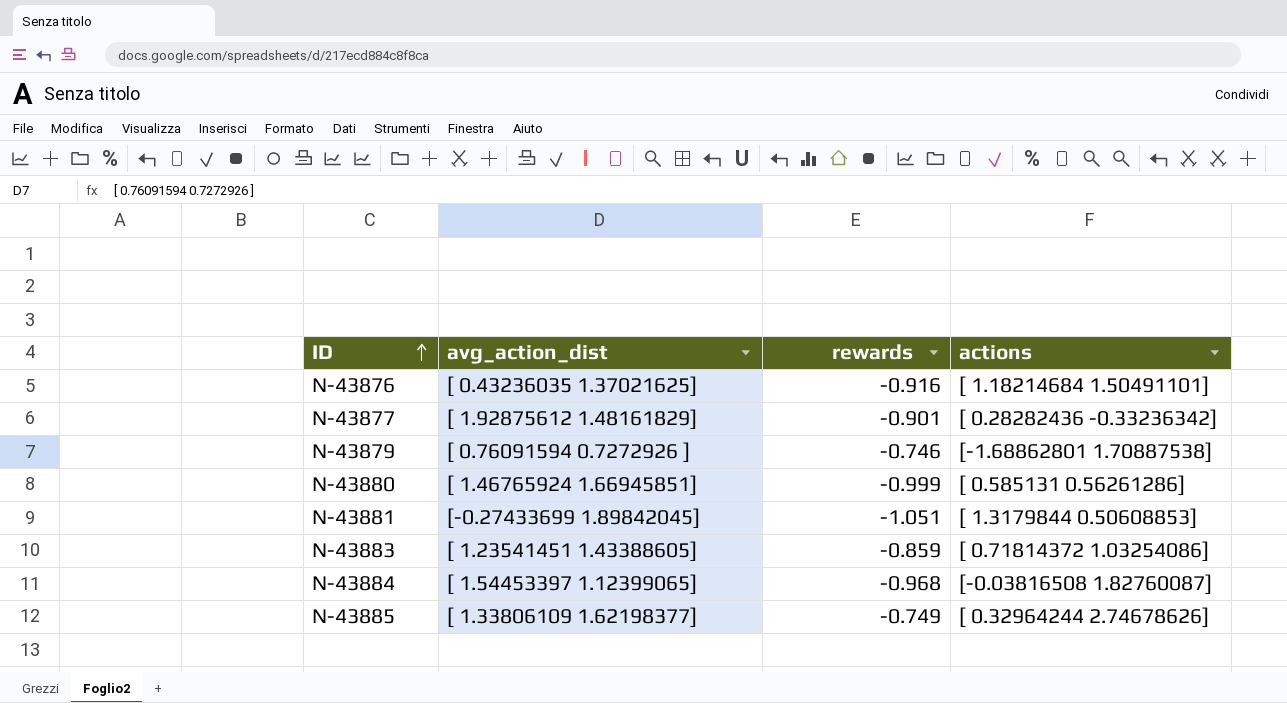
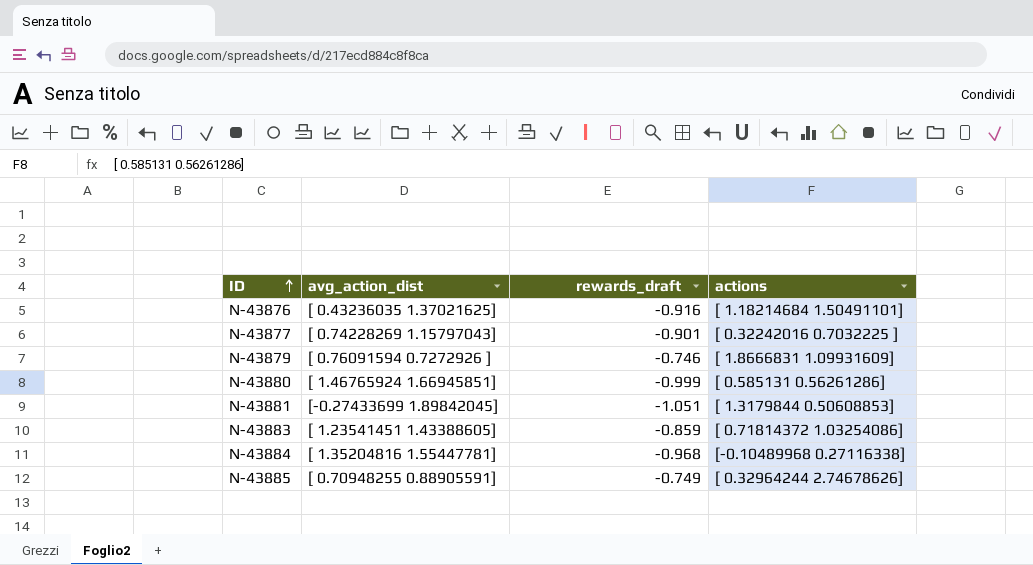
column name: rewards -> rewards_draft
N-43877 | avg_action_dist: [ 1.92875612 1.48161829] -> [ 0.74228269 1.15797043]
N-43877 | actions: [ 0.28282436 -0.33236342] -> [ 0.32242016 0.7032225 ]
N-43879 | actions: [-1.68862801 1.70887538] -> [ 1.8666831 1.09931609]
N-43884 | avg_action_dist: [ 1.54453397 1.12399065] -> [ 1.35204816 1.55447781]
N-43884 | actions: [-0.03816508 1.82760087] -> [-0.10489968 0.27116338]
N-43885 | avg_action_dist: [ 1.33806109 1.62198377] -> [ 0.70948255 0.88905591]

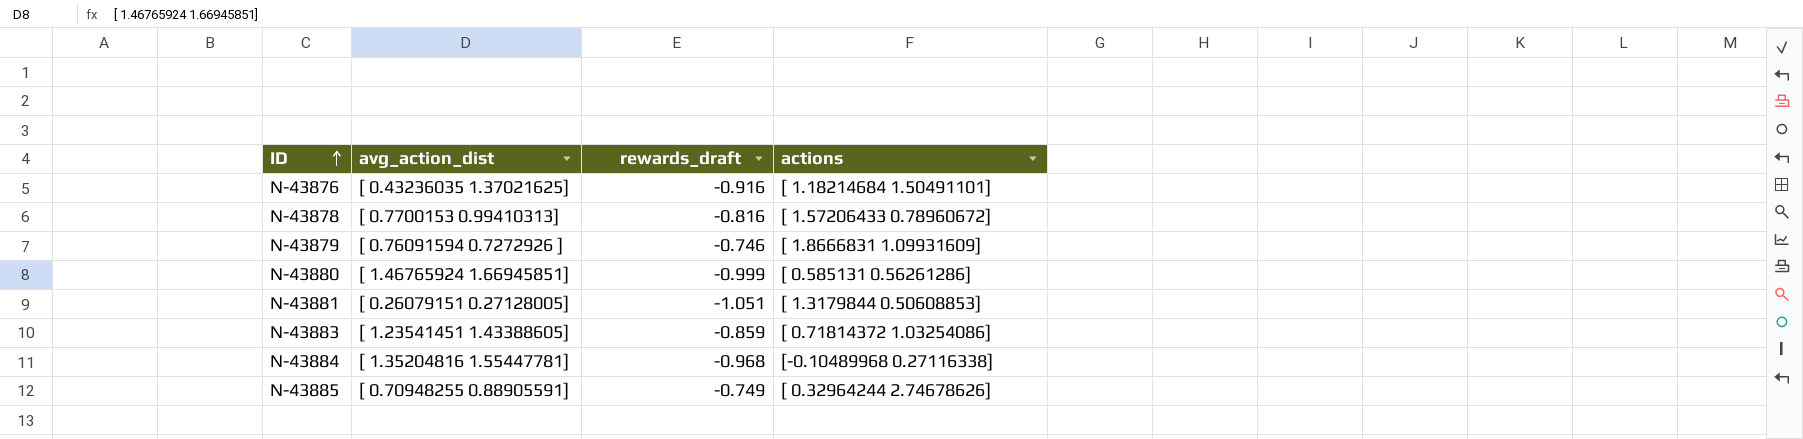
row N-43877: [ 0.74228269 1.15797043] | -0.901 | [ 0.32242016 0.7032225 ] -> none
row N-43878: none -> [ 0.7700153 0.99410313] | -0.816 | [ 1.57206433 0.78960672]
N-43881 | avg_action_dist: [-0.27433699 1.89842045] -> [ 0.26079151 0.27128005]

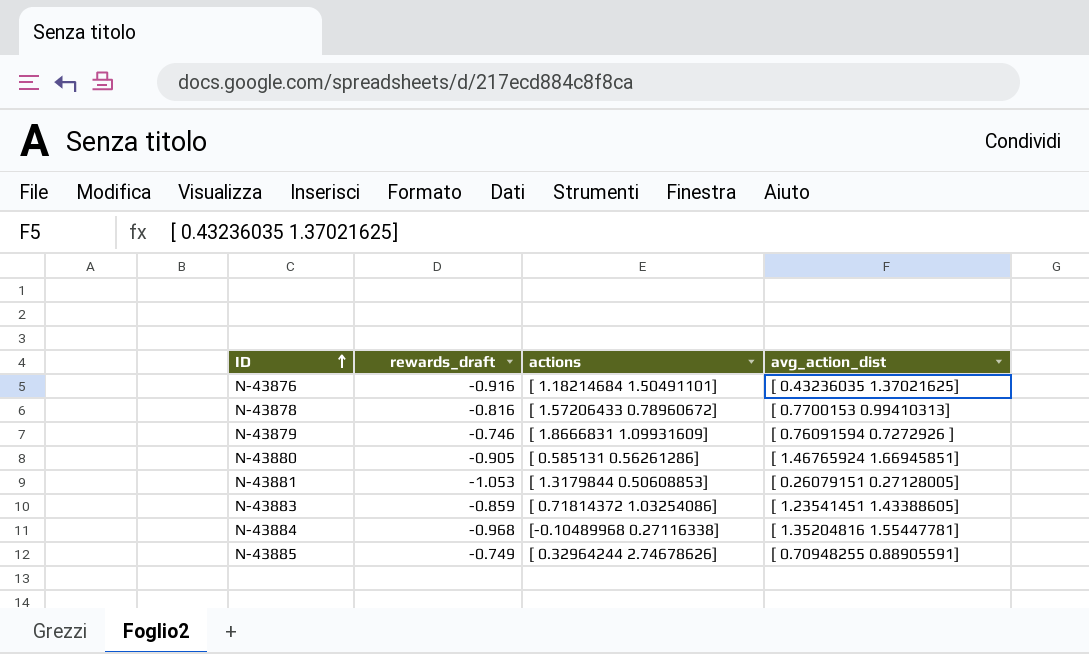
column avg_action_dist | position: 2 -> 4
N-43880 | rewards_draft: -0.999 -> -0.905
N-43881 | rewards_draft: -1.051 -> -1.053

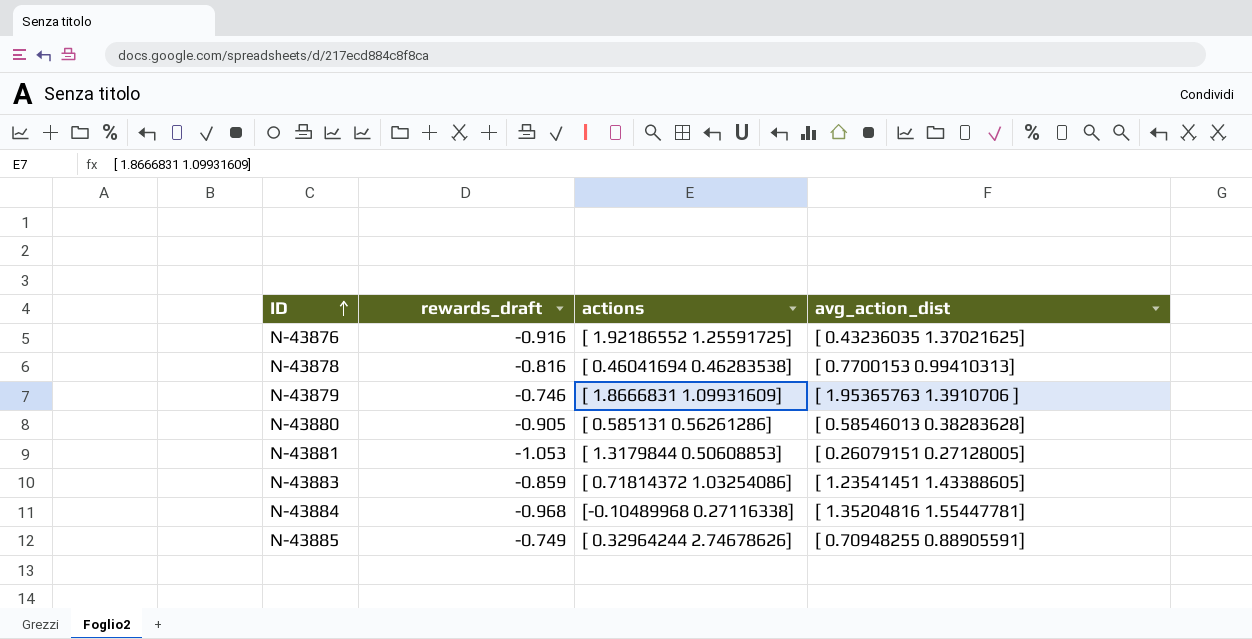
N-43876 | actions: [ 1.18214684 1.50491101] -> [ 1.92186552 1.25591725]
N-43878 | actions: [ 1.57206433 0.78960672] -> [ 0.46041694 0.46283538]
N-43879 | avg_action_dist: [ 0.76091594 0.7272926 ] -> [ 1.95365763 1.3910706 ]
N-43880 | avg_action_dist: [ 1.46765924 1.66945851] -> [ 0.58546013 0.38283628]

